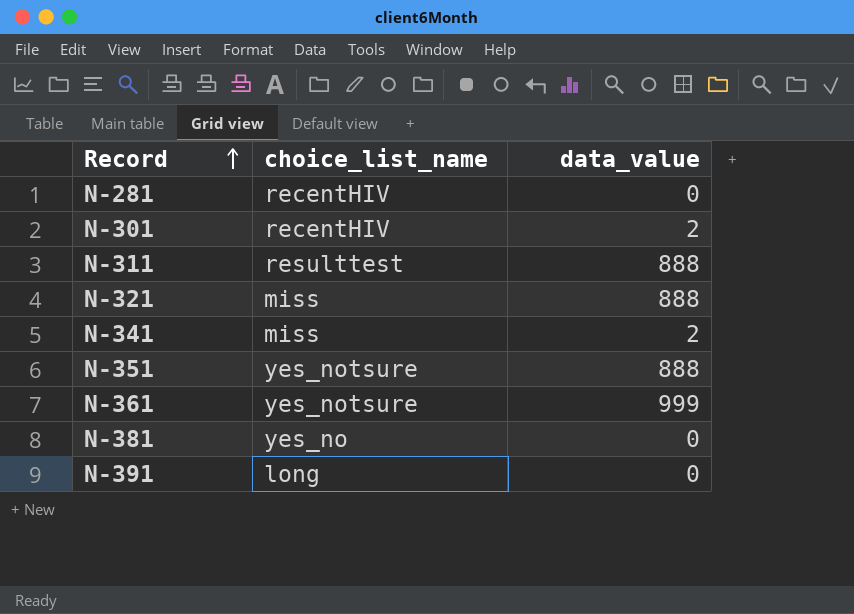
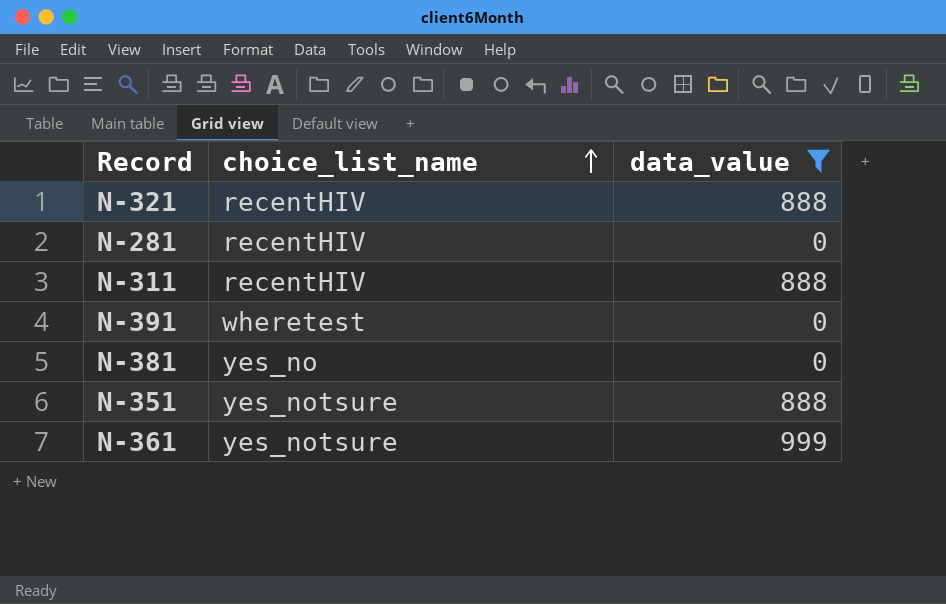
filter: none -> data_value != 2
row order: Record ascending -> choice_list_name ascending
N-321 | choice_list_name: miss -> recentHIV
N-311 | choice_list_name: resulttest -> recentHIV
N-391 | choice_list_name: long -> wheretest

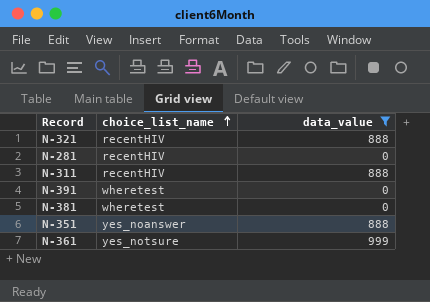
N-381 | choice_list_name: yes_no -> wheretest
N-351 | choice_list_name: yes_notsure -> yes_noanswer

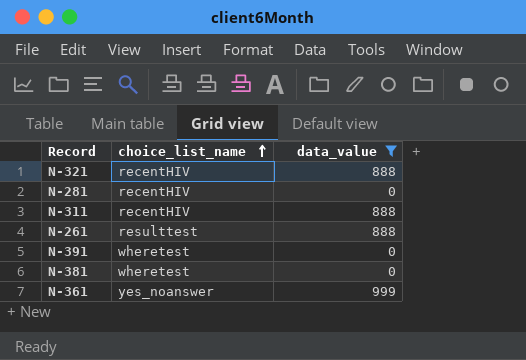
row N-351: yes_noanswer | 888 -> none
row N-261: none -> resulttest | 888
N-361 | choice_list_name: yes_notsure -> yes_noanswer

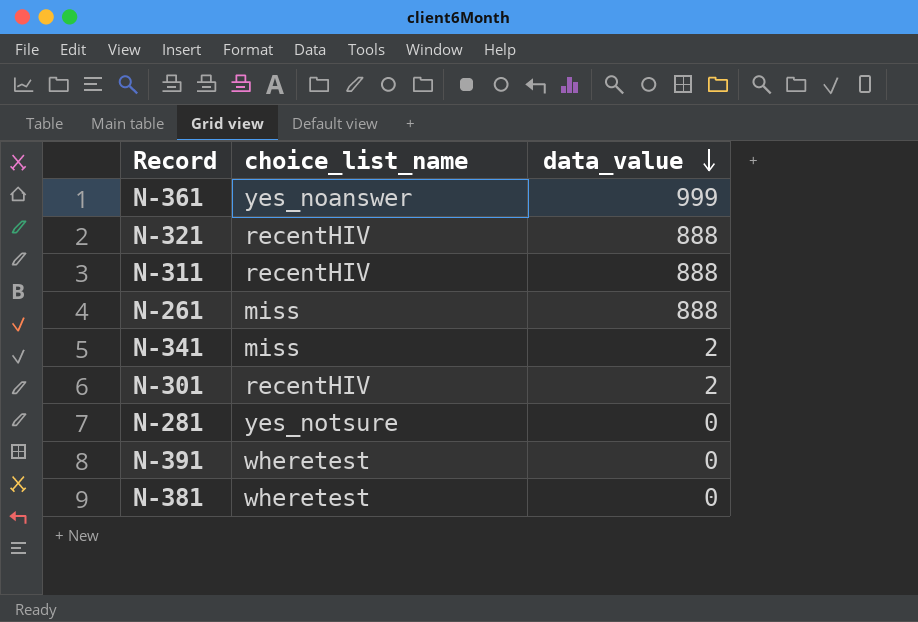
filter: data_value != 2 -> none
row order: choice_list_name ascending -> data_value descending
N-261 | choice_list_name: resulttest -> miss
N-281 | choice_list_name: recentHIV -> yes_notsure

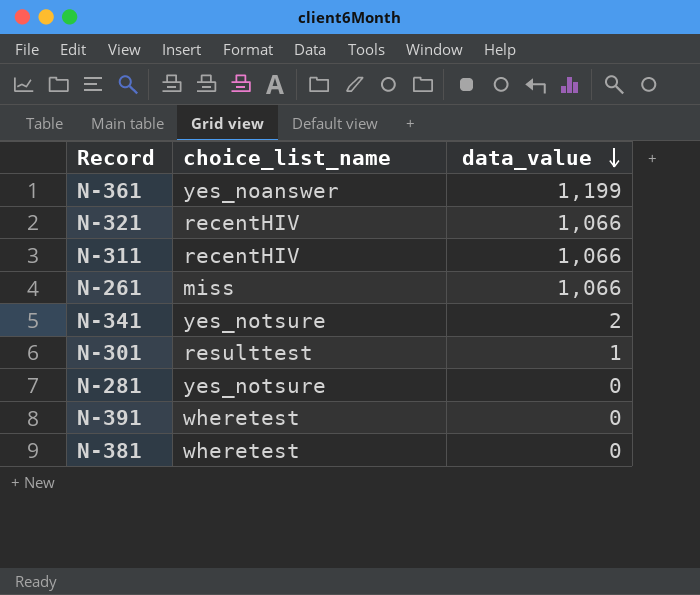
N-361 | data_value: 999 -> 1,199
N-321 | data_value: 888 -> 1,066
N-311 | data_value: 888 -> 1,066
N-261 | data_value: 888 -> 1,066
N-341 | choice_list_name: miss -> yes_notsure
N-301 | choice_list_name: recentHIV -> resulttest
N-301 | data_value: 2 -> 1

